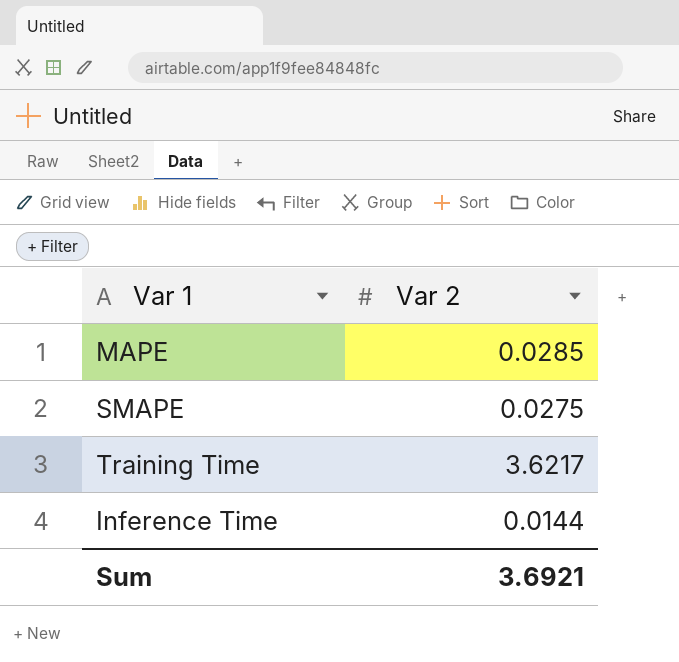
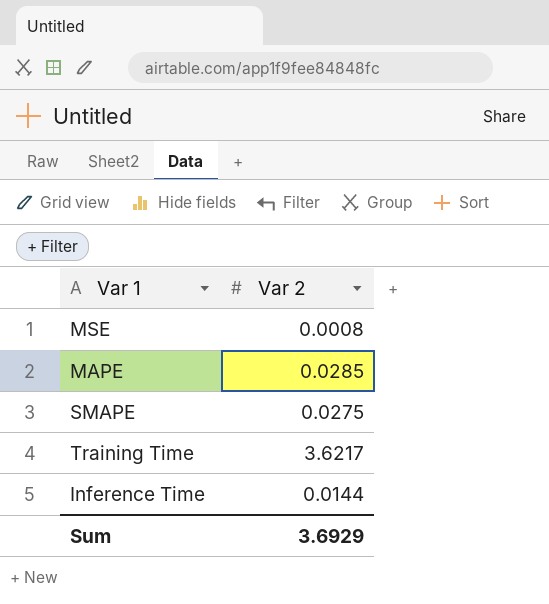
row MSE: none -> 0.0008
Sum | Var 2: 3.6921 -> 3.6929

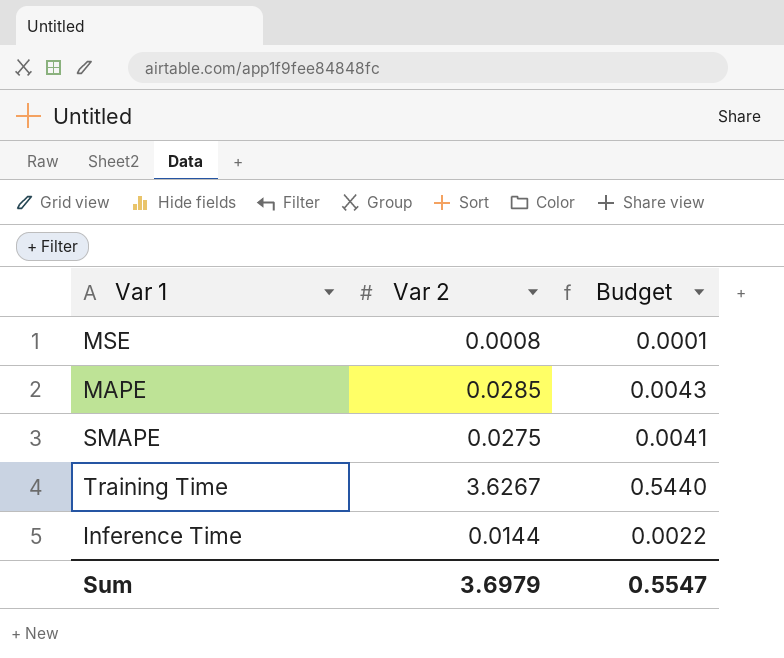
column Budget | formula: none -> [Var 2] * 0.15
Training Time | Var 2: 3.6217 -> 3.6267
Sum | Var 2: 3.6929 -> 3.6979

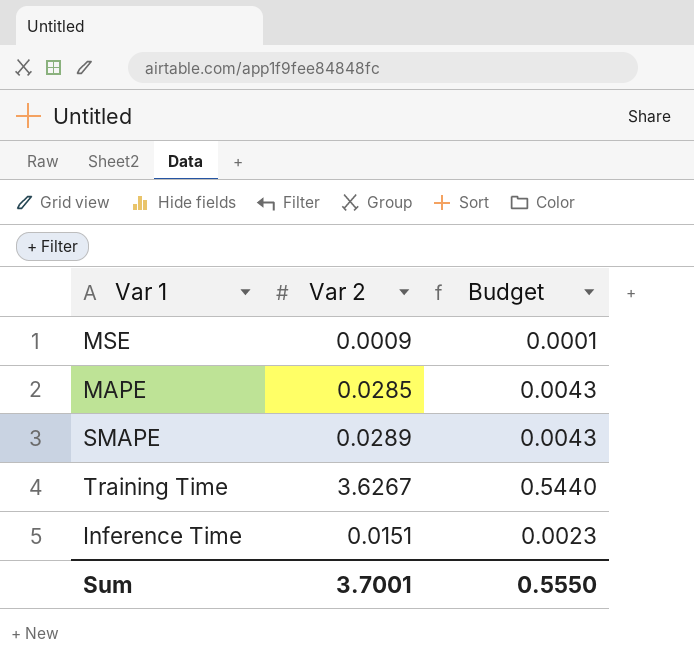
MSE | Var 2: 0.0008 -> 0.0009
SMAPE | Var 2: 0.0275 -> 0.0289
SMAPE | Budget: 0.0041 -> 0.0043
Inference Time | Var 2: 0.0144 -> 0.0151
Inference Time | Budget: 0.0022 -> 0.0023
Sum | Var 2: 3.6979 -> 3.7001
Sum | Budget: 0.5547 -> 0.5550

